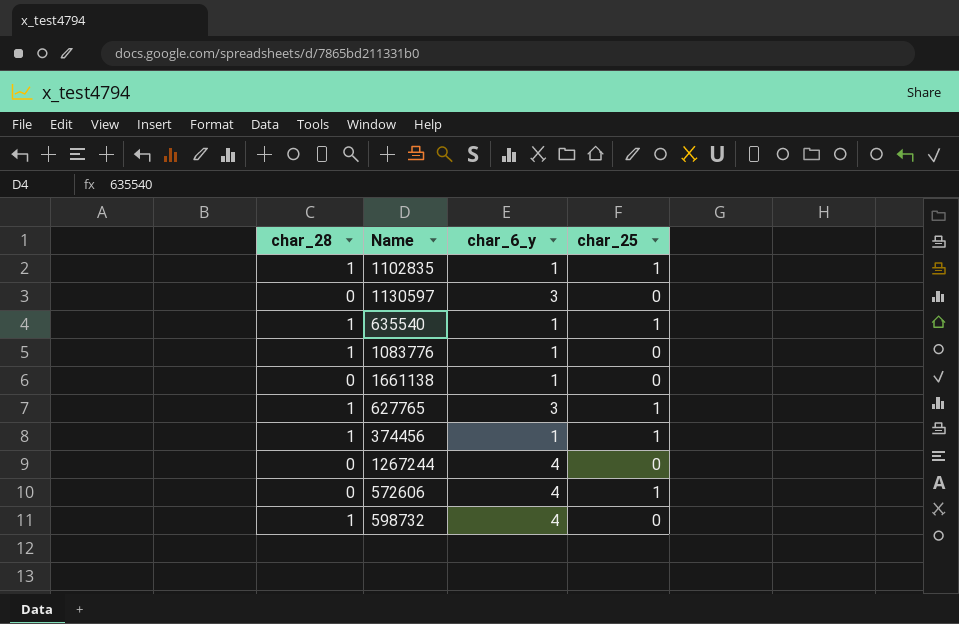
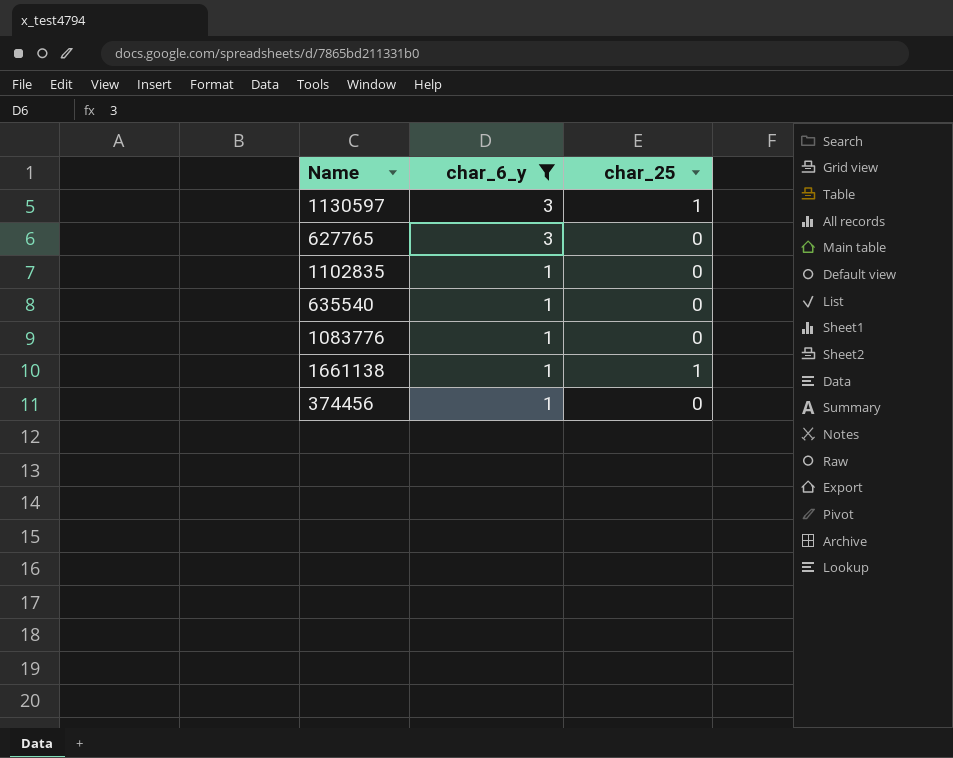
filter: none -> char_6_y != 4
row order: none -> char_6_y descending
column char_28 | position: 1 -> none
1130597 | char_25: 0 -> 1
627765 | char_25: 1 -> 0
1102835 | char_25: 1 -> 0
635540 | char_25: 1 -> 0
1661138 | char_25: 0 -> 1
374456 | char_25: 1 -> 0

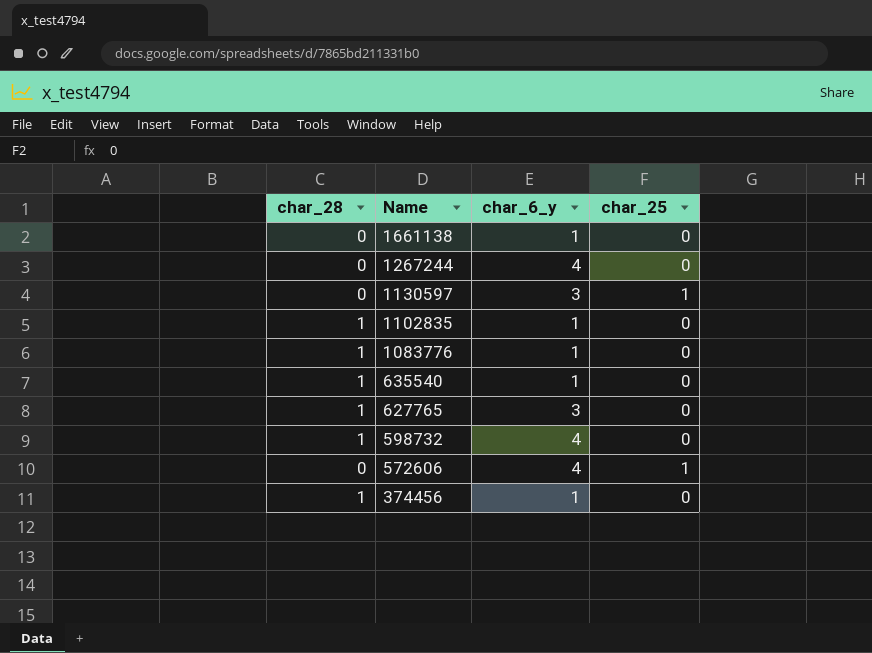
filter: char_6_y != 4 -> none
row order: char_6_y descending -> Name descending
column char_28 | position: none -> 1
1661138 | char_25: 1 -> 0

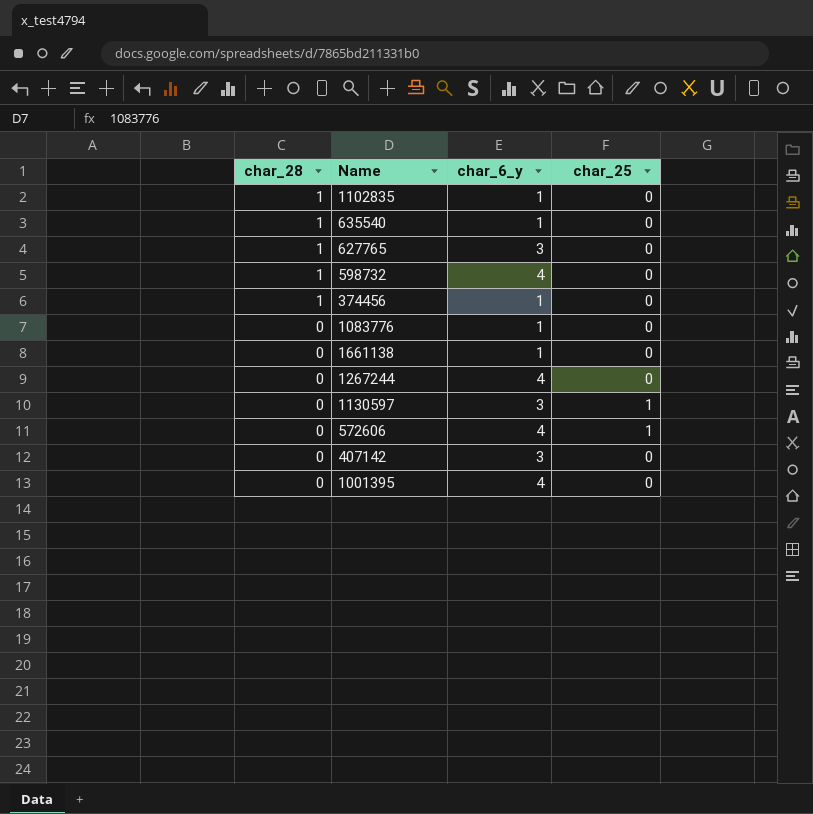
row order: Name descending -> char_28 descending
1083776 | char_28: 1 -> 0
row 407142: none -> 0 | 3 | 0
row 1001395: none -> 0 | 4 | 0

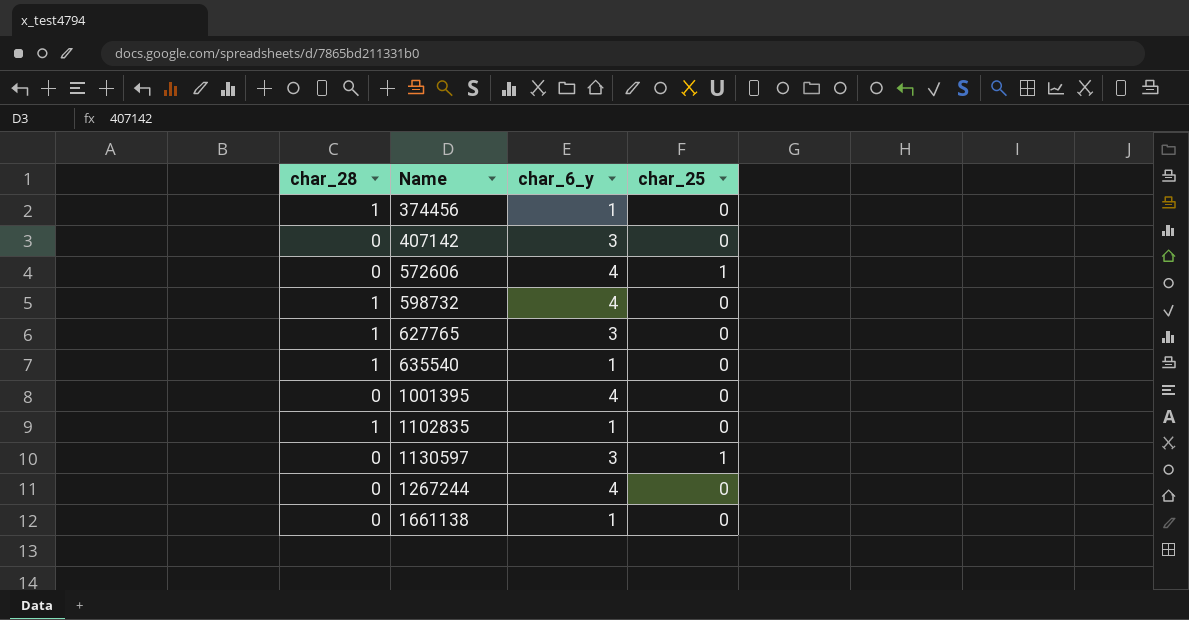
row order: char_28 descending -> Name ascending
row 1083776: 0 | 1 | 0 -> none

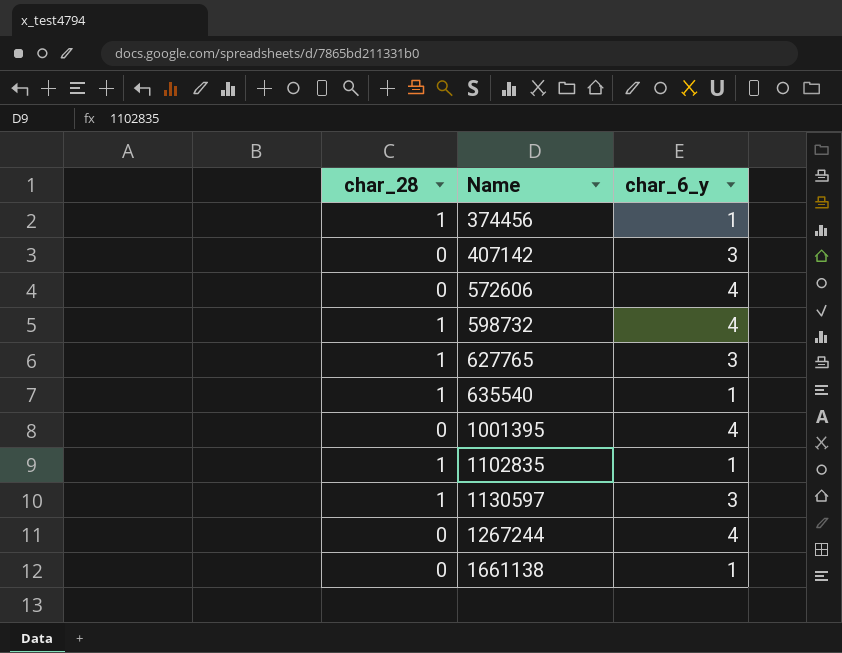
column char_25 | position: 4 -> none
1130597 | char_28: 0 -> 1

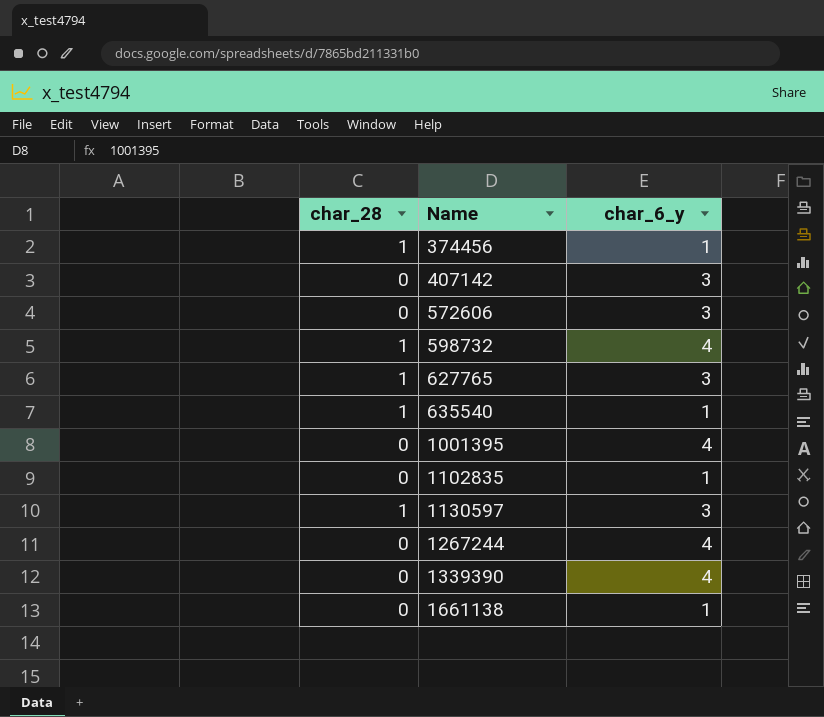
572606 | char_6_y: 4 -> 3
1102835 | char_28: 1 -> 0
row 1339390: none -> 0 | 4

